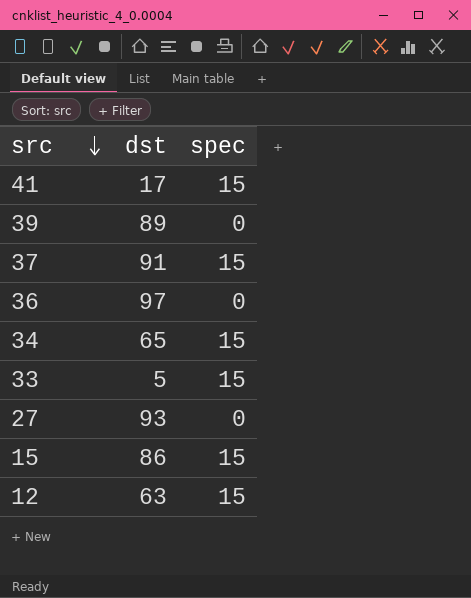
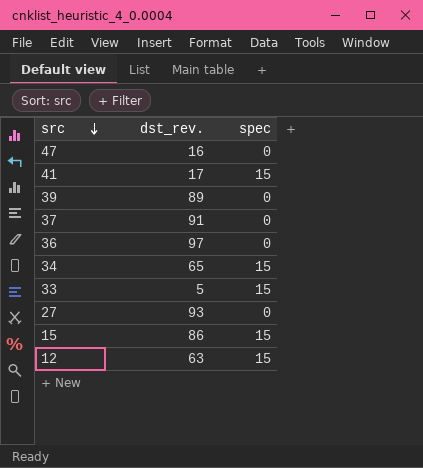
column name: dst -> dst_rev.
row 47: none -> 16 | 0
37 | spec: 15 -> 0

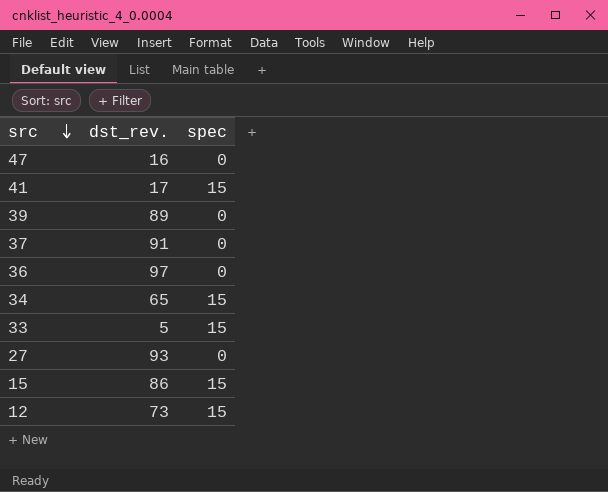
12 | dst_rev.: 63 -> 73

